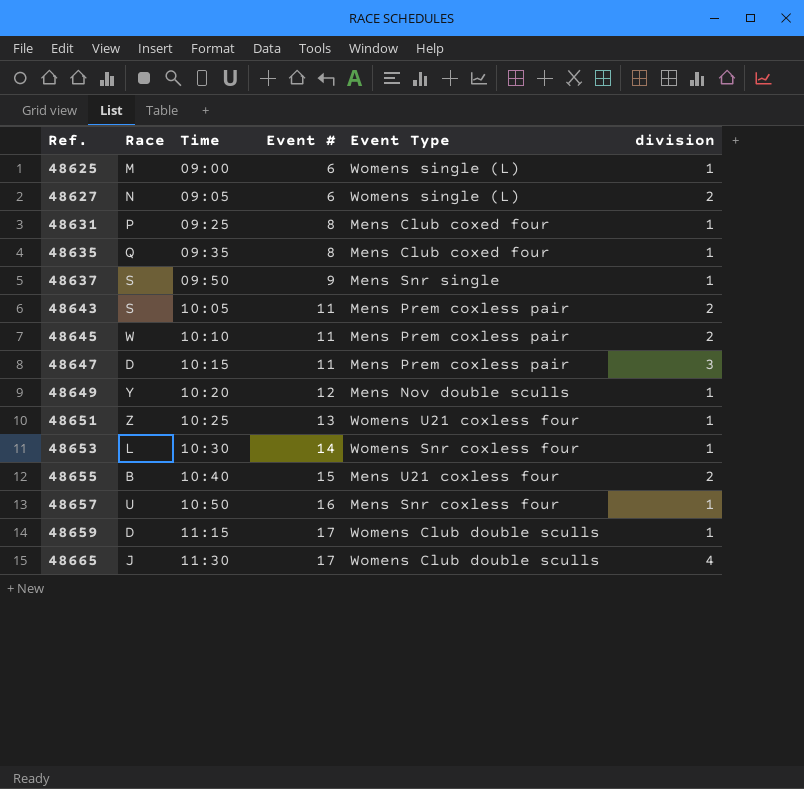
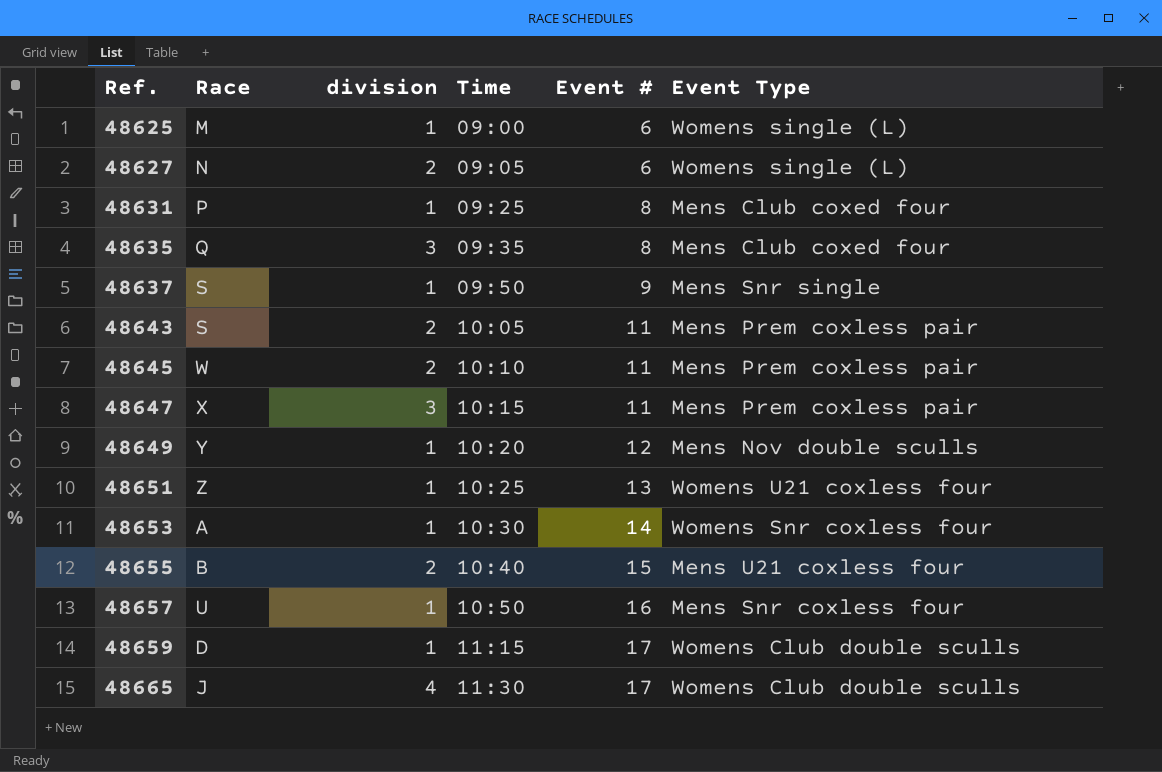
column division | position: 6 -> 3
48635 | division: 1 -> 3
48647 | Race: D -> X
48653 | Race: L -> A

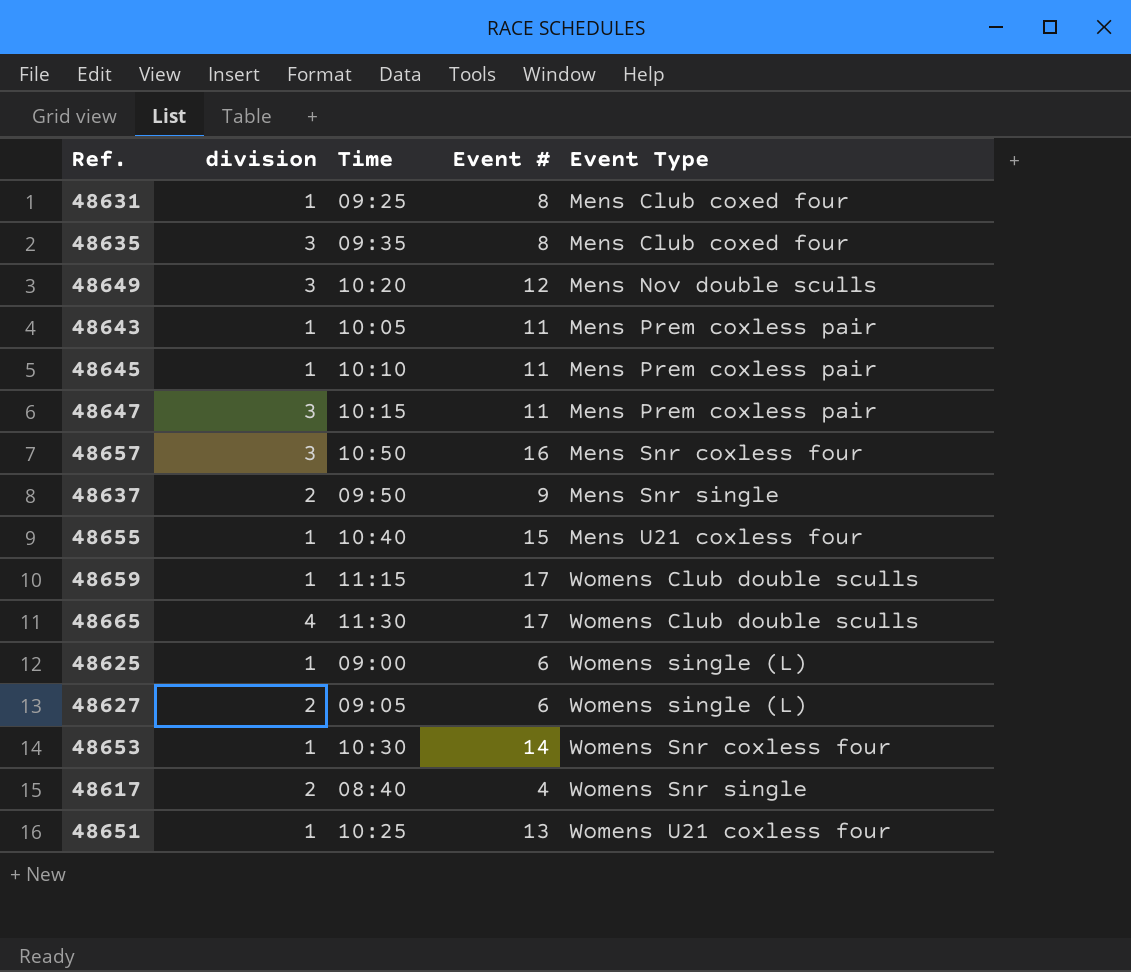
row order: Ref. ascending -> Event Type ascending
column Race | position: 2 -> none
48649 | division: 1 -> 3
48643 | division: 2 -> 1
48645 | division: 2 -> 1
48657 | division: 1 -> 3
48637 | division: 1 -> 2
48655 | division: 2 -> 1
row 48617: none -> 2 | 08:40 | 4 | Womens Snr single

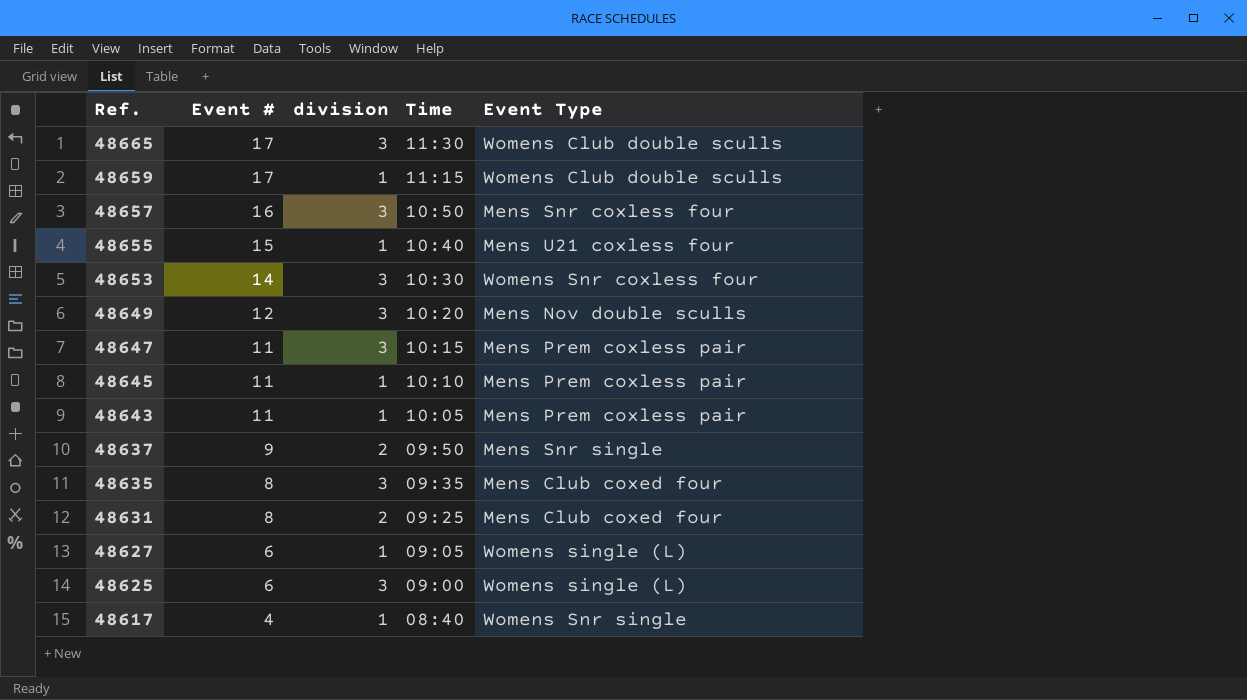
row order: Event Type ascending -> Ref. descending
column Event # | position: 4 -> 2
row 48651: 1 | 10:25 | 13 | Womens U21 coxless four -> none
48665 | division: 4 -> 3
48653 | division: 1 -> 3
48631 | division: 1 -> 2
48627 | division: 2 -> 1
48625 | division: 1 -> 3
48617 | division: 2 -> 1

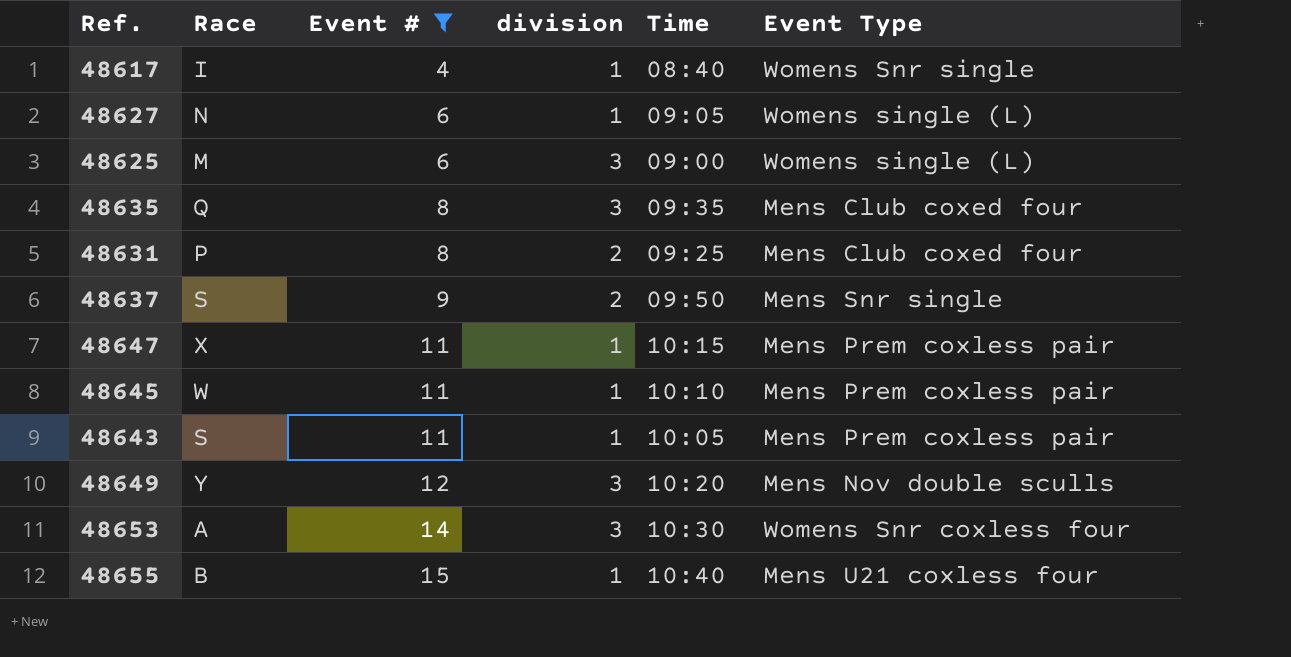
filter: none -> Event # <= 15
row order: Ref. descending -> Event # ascending
column Race | position: none -> 2
48647 | division: 3 -> 1

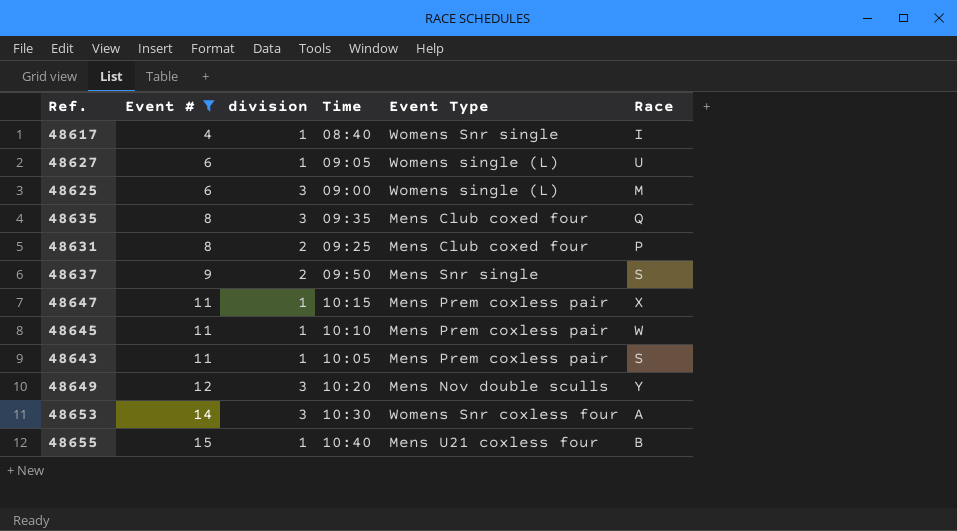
column Race | position: 2 -> 6
48627 | Race: N -> U

